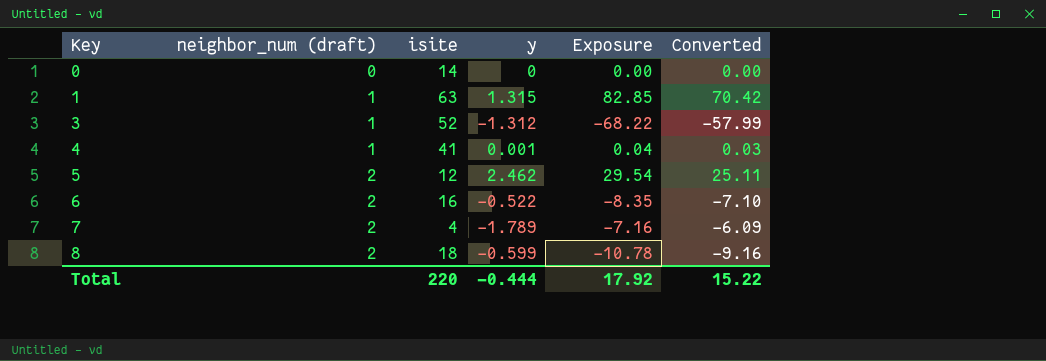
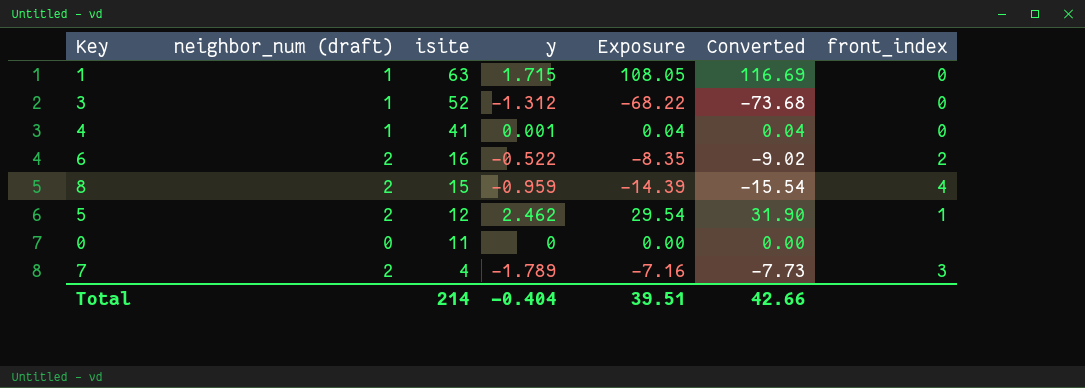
row order: Key ascending -> isite descending
column Converted | formula: [Exposure] * 0.85 -> [Exposure] * 1.08
column front_index | position: none -> 7
1 | y: 1.315 -> 1.715
1 | Exposure: 82.85 -> 108.05
8 | isite: 18 -> 15
8 | y: -0.599 -> -0.959
8 | Exposure: -10.78 -> -14.39
0 | isite: 14 -> 11
Total | isite: 220 -> 214
Total | y: -0.444 -> -0.404
Total | Exposure: 17.92 -> 39.51
Total | Converted: 15.22 -> 42.66

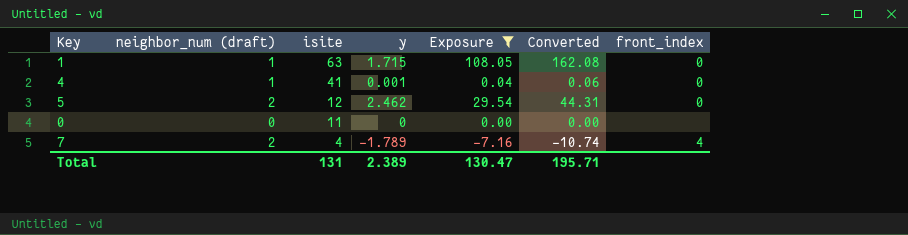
filter: none -> Exposure >= -7.16
column Converted | formula: [Exposure] * 1.08 -> [Exposure] * 1.5
5 | front_index: 1 -> 0
7 | front_index: 3 -> 4
Total | isite: 214 -> 131
Total | y: -0.404 -> 2.389
Total | Exposure: 39.51 -> 130.47
Total | Converted: 42.66 -> 195.71

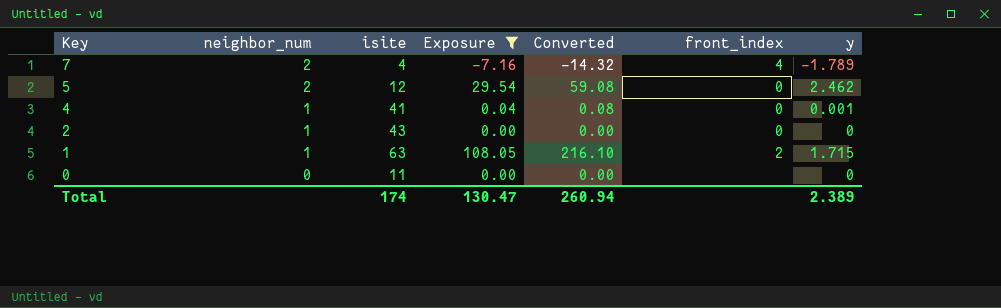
row order: isite descending -> Key descending
column name: neighbor_num (draft) -> neighbor_num
column Converted | formula: [Exposure] * 1.5 -> [Exposure] * 2
column y | position: 4 -> 7
row 2: none -> 1 | 43 | 0.00 | 0.00 | 0 | 0
1 | front_index: 0 -> 2
Total | isite: 131 -> 174
Total | Converted: 195.71 -> 260.94

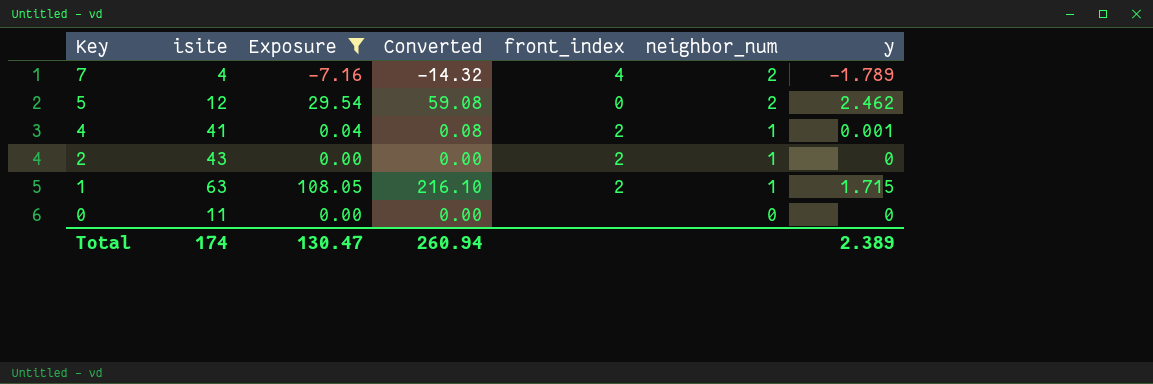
column neighbor_num | position: 2 -> 6
4 | front_index: 0 -> 2
2 | front_index: 0 -> 2

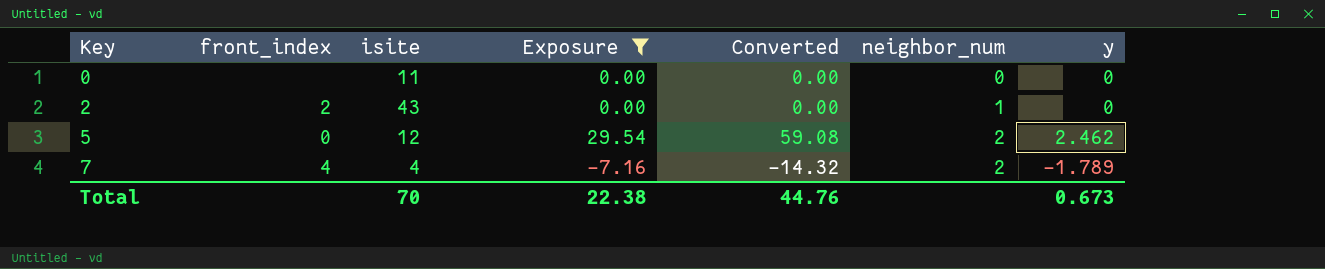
row order: Key descending -> Key ascending
column front_index | position: 5 -> 2
row 4: 41 | 0.04 | 0.08 | 2 | 1 | 0.001 -> none
row 1: 63 | 108.05 | 216.10 | 2 | 1 | 1.715 -> none
Total | isite: 174 -> 70
Total | Exposure: 130.47 -> 22.38
Total | Converted: 260.94 -> 44.76
Total | y: 2.389 -> 0.673

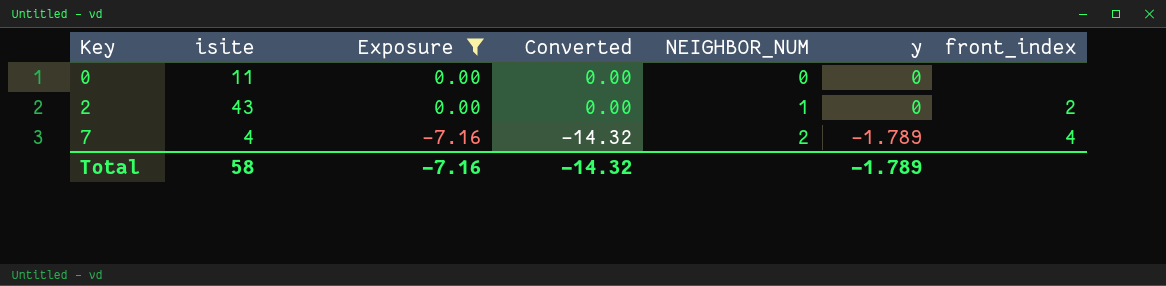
column name: neighbor_num -> NEIGHBOR_NUM
column front_index | position: 2 -> 7
row 5: 0 | 12 | 29.54 | 59.08 | 2 | 2.462 -> none
Total | isite: 70 -> 58
Total | Exposure: 22.38 -> -7.16
Total | Converted: 44.76 -> -14.32
Total | y: 0.673 -> -1.789

